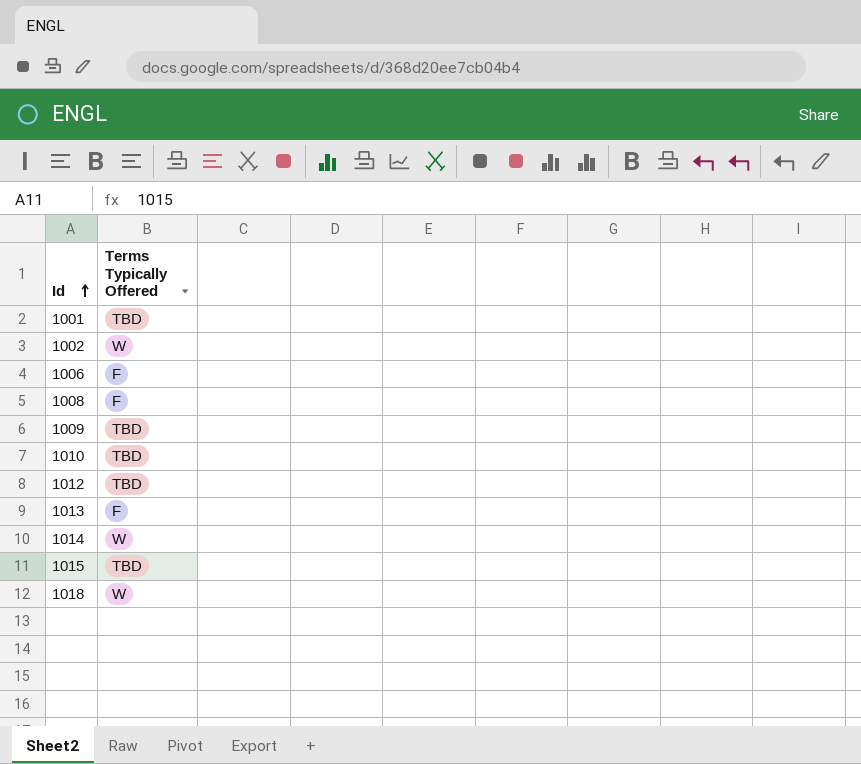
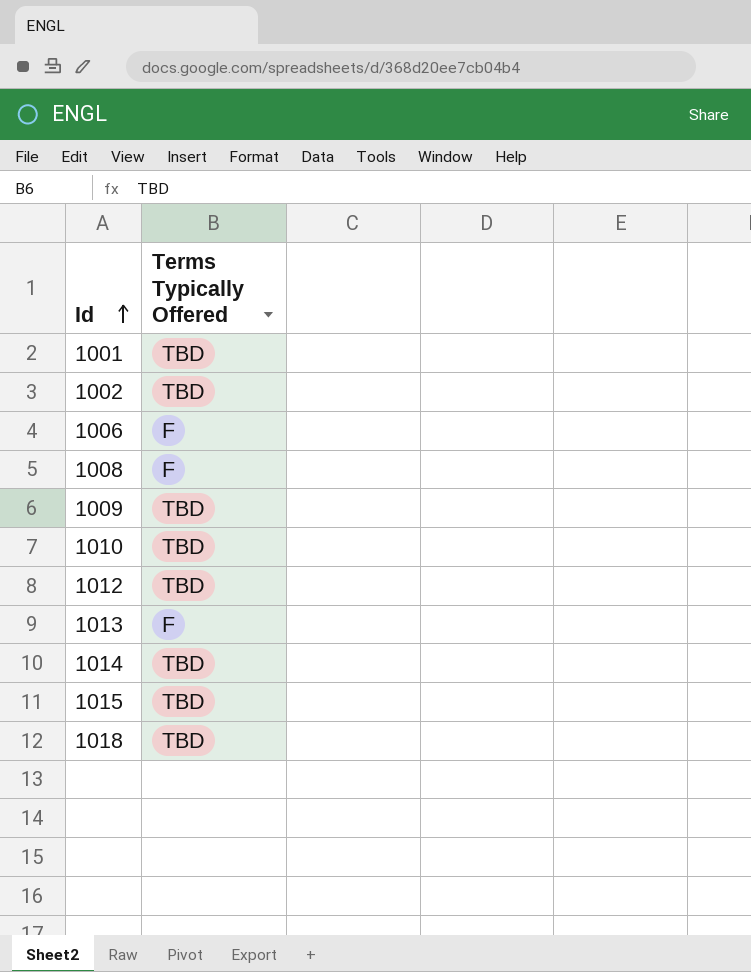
1002 | Terms Typically Offered: W -> TBD
1014 | Terms Typically Offered: W -> TBD
1018 | Terms Typically Offered: W -> TBD

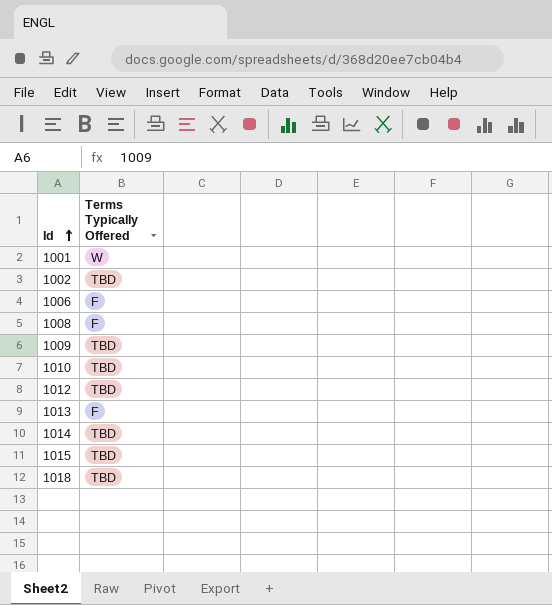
1001 | Terms Typically Offered: TBD -> W

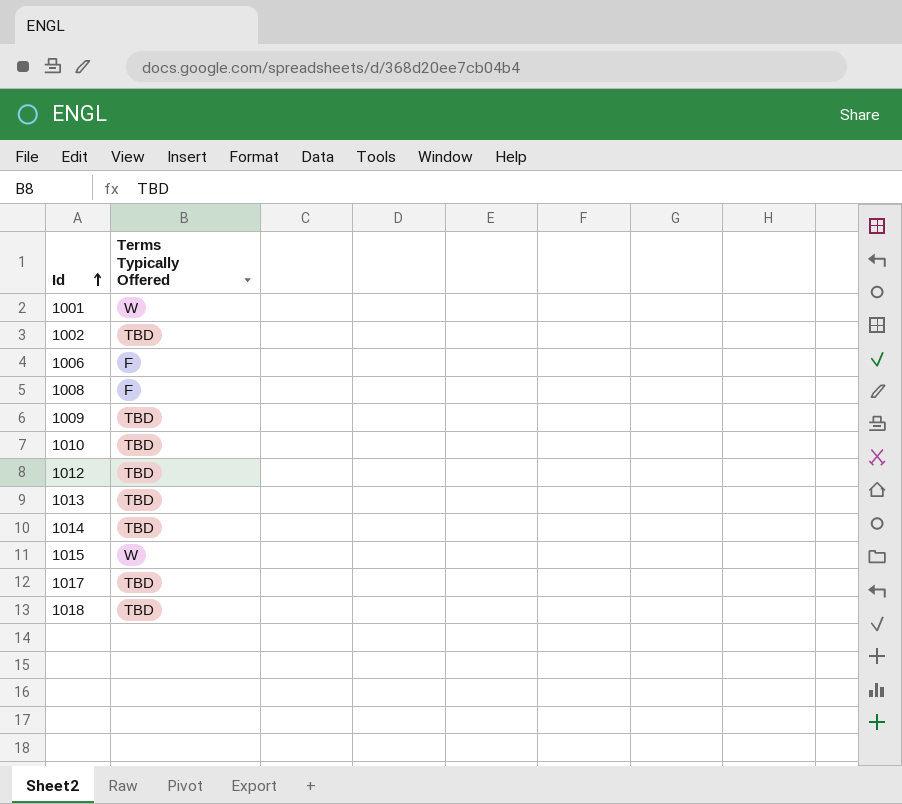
1013 | Terms Typically Offered: F -> TBD
1015 | Terms Typically Offered: TBD -> W
row 1017: none -> TBD

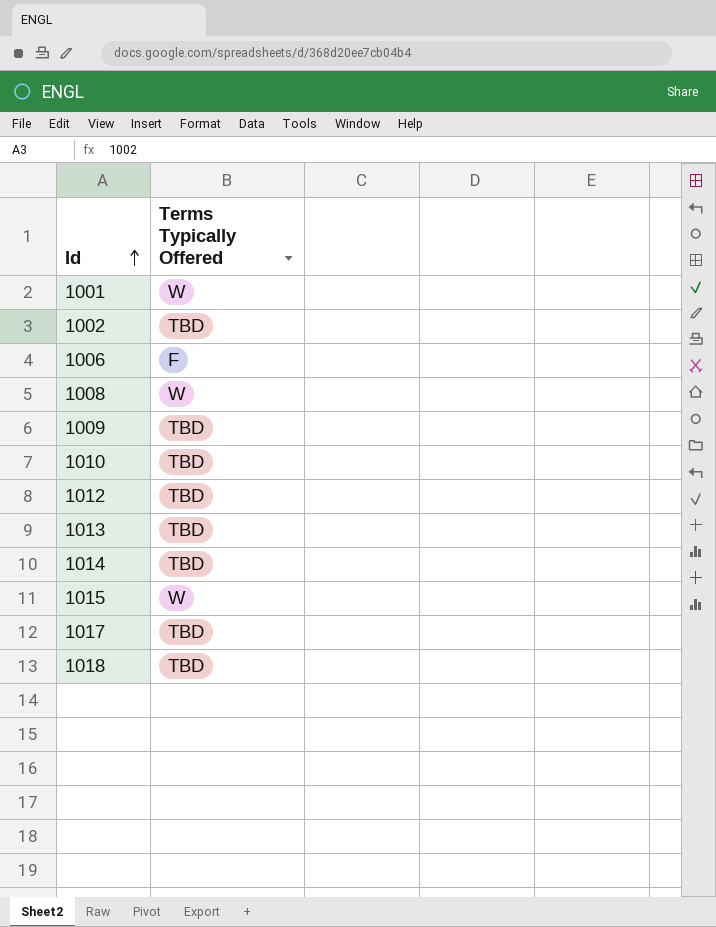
1008 | Terms Typically Offered: F -> W

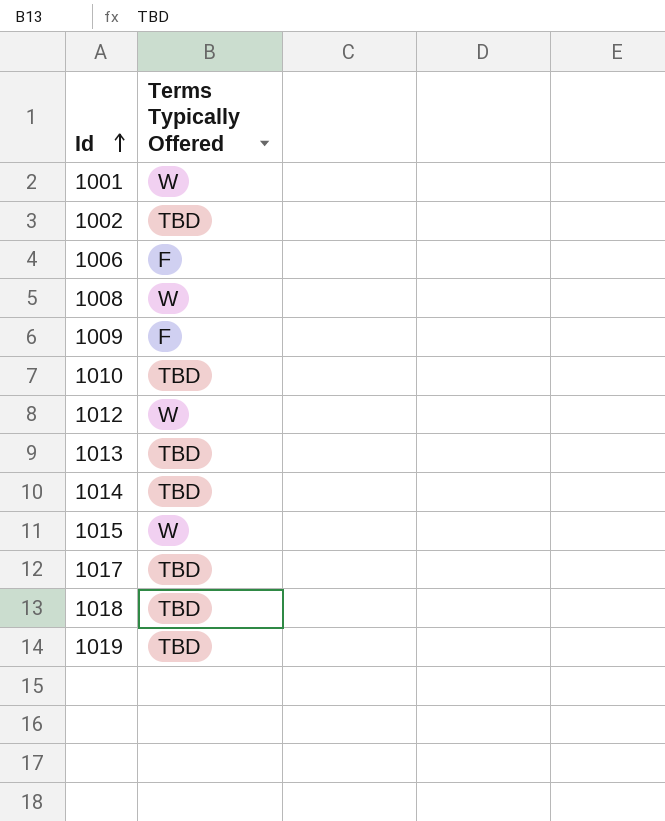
1009 | Terms Typically Offered: TBD -> F
1012 | Terms Typically Offered: TBD -> W
row 1019: none -> TBD

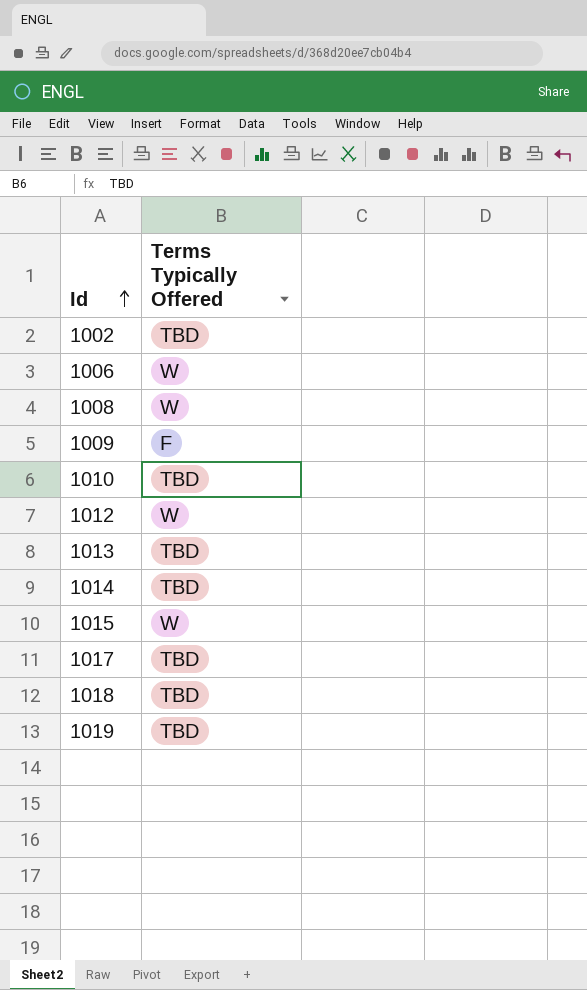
row 1001: W -> none
1006 | Terms Typically Offered: F -> W

